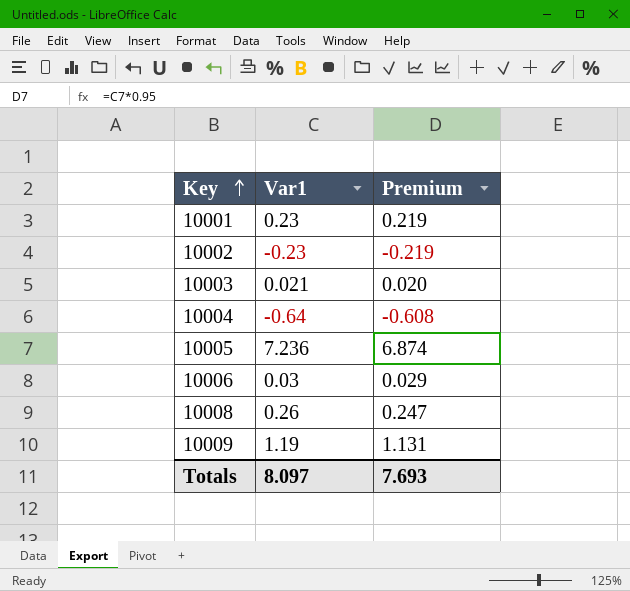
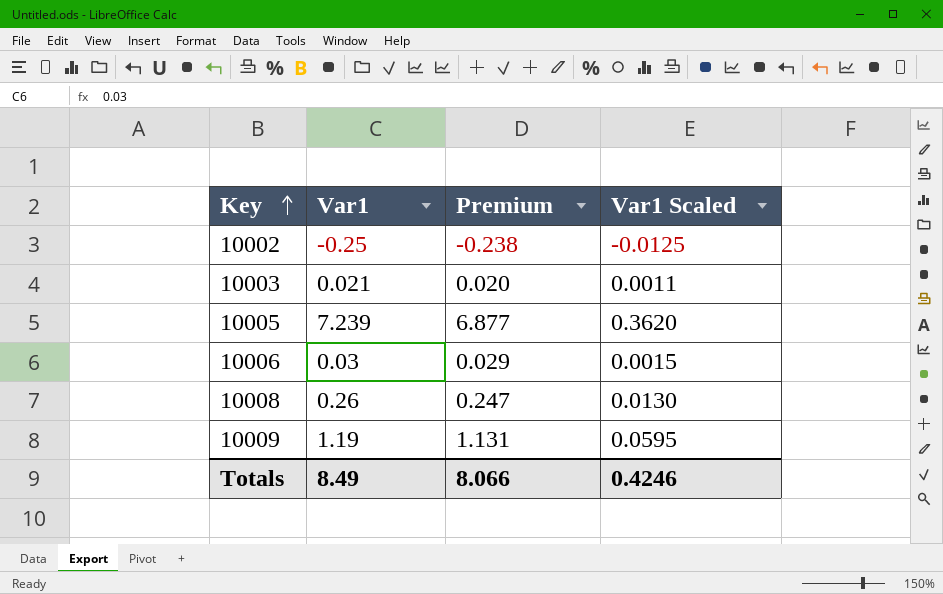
column Var1 Scaled | formula: none -> [Var1] * 0.05
row 10001: 0.23 | 0.219 -> none
row 10004: -0.64 | -0.608 -> none
10002 | Var1: -0.23 -> -0.25
10002 | Premium: -0.219 -> -0.238
10005 | Var1: 7.236 -> 7.239
10005 | Premium: 6.874 -> 6.877
Totals | Var1: 8.097 -> 8.49
Totals | Premium: 7.693 -> 8.066

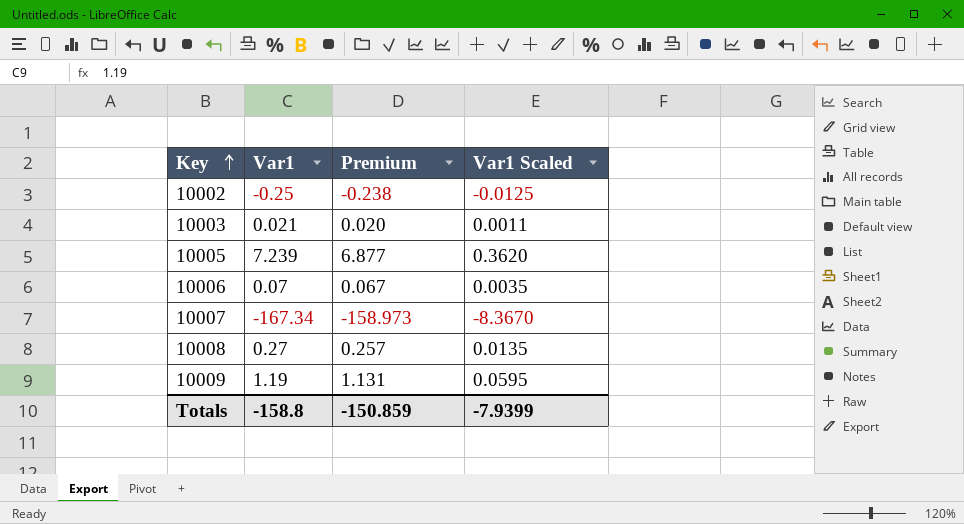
10006 | Var1: 0.03 -> 0.07
10006 | Premium: 0.029 -> 0.067
10006 | Var1 Scaled: 0.0015 -> 0.0035
row 10007: none -> -167.34 | -158.973 | -8.3670
10008 | Var1: 0.26 -> 0.27
10008 | Premium: 0.247 -> 0.257
10008 | Var1 Scaled: 0.0130 -> 0.0135
Totals | Var1: 8.49 -> -158.8
Totals | Premium: 8.066 -> -150.859
Totals | Var1 Scaled: 0.4246 -> -7.9399

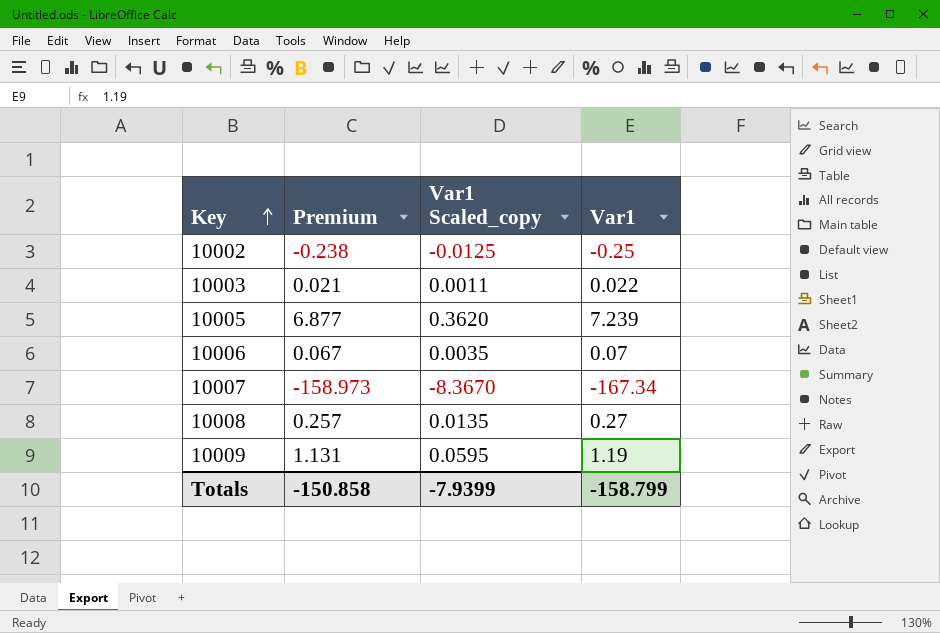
column name: Var1 Scaled -> Var1 Scaled_copy
column Var1 | position: 2 -> 4
10003 | Premium: 0.020 -> 0.021
10003 | Var1: 0.021 -> 0.022
Totals | Premium: -150.859 -> -150.858
Totals | Var1: -158.8 -> -158.799

